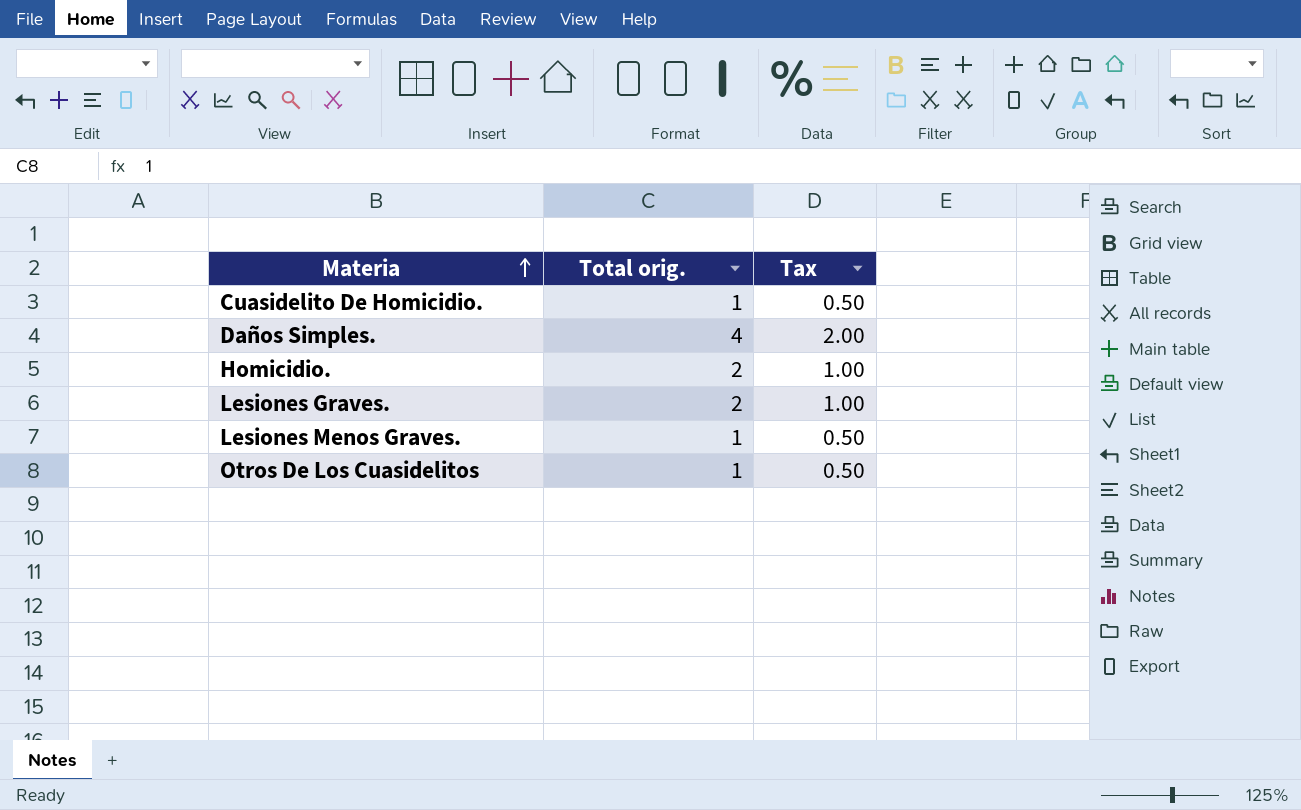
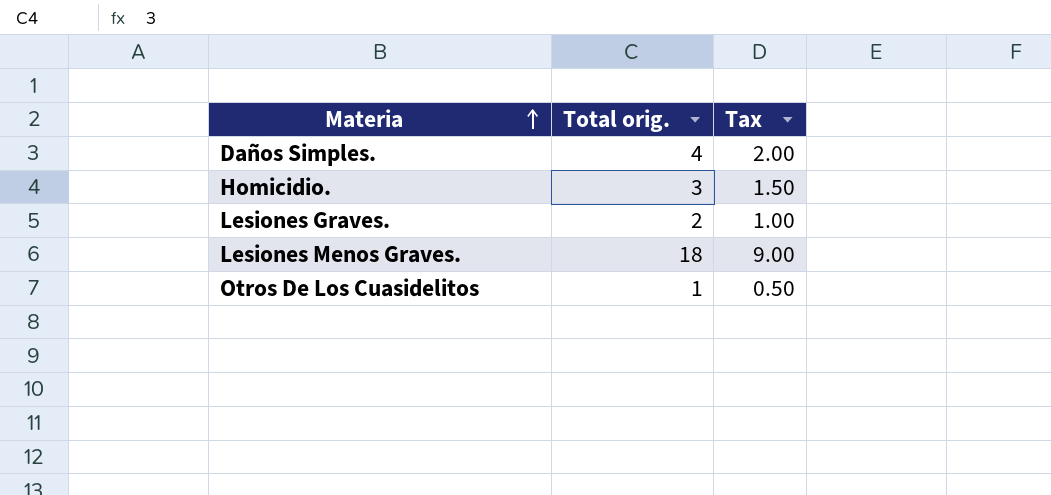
row Cuasidelito De Homicidio.: 1 | 0.50 -> none
Homicidio. | Total orig.: 2 -> 3
Homicidio. | Tax: 1.00 -> 1.50
Lesiones Menos Graves. | Total orig.: 1 -> 18
Lesiones Menos Graves. | Tax: 0.50 -> 9.00

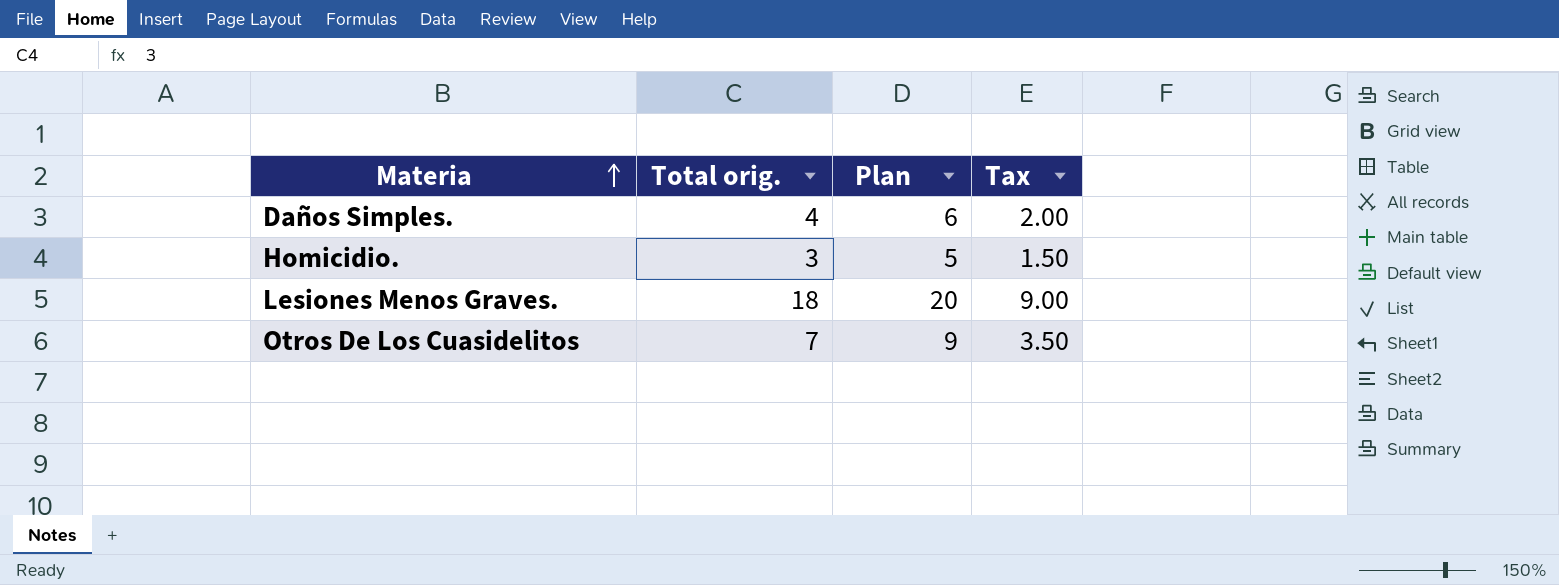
column Plan | formula: none -> [Total orig.] + 2
row Lesiones Graves.: 2 | 1.00 -> none
Otros De Los Cuasidelitos | Total orig.: 1 -> 7
Otros De Los Cuasidelitos | Tax: 0.50 -> 3.50

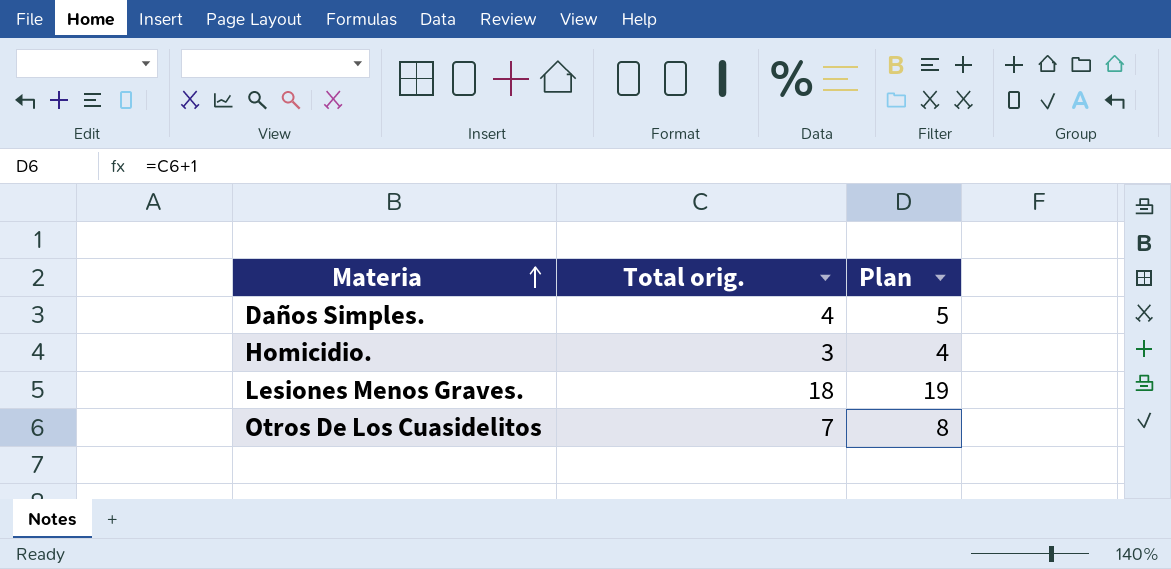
column Tax | formula: [Total orig.] * 0.5 -> none
column Plan | formula: [Total orig.] + 2 -> [Total orig.] + 1

